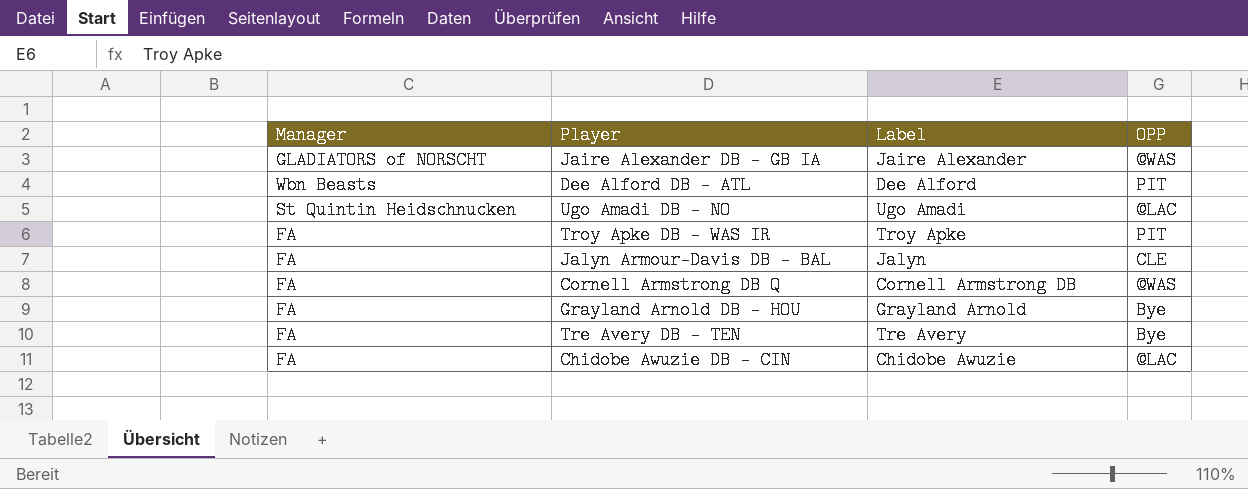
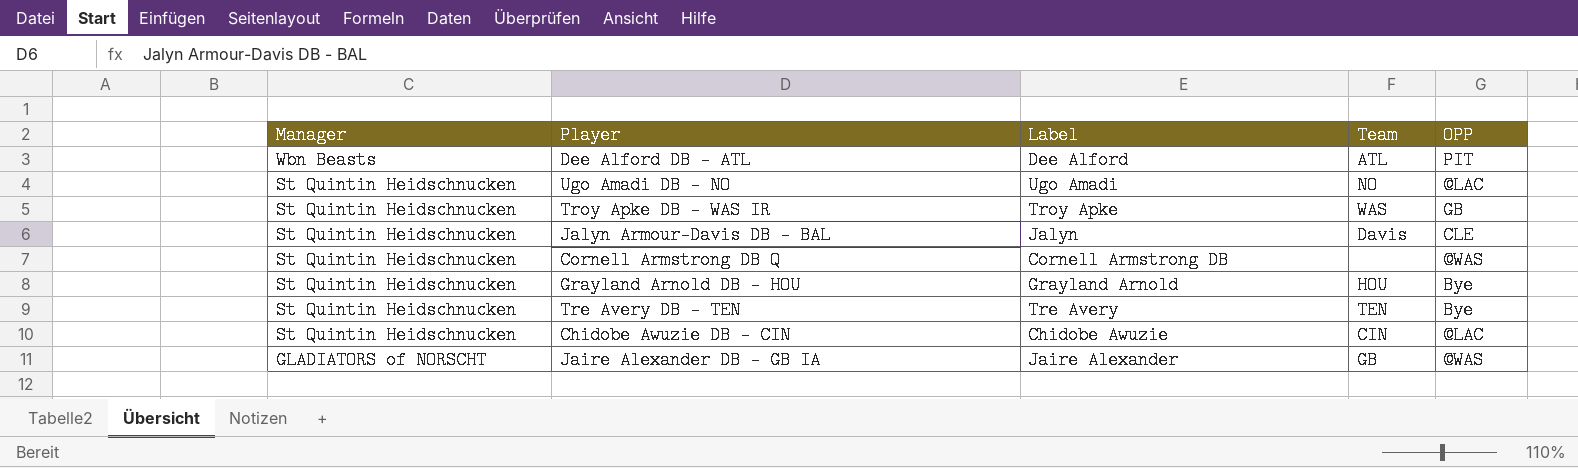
row order: none -> Manager descending
column Team | position: none -> 4
Troy Apke DB - WAS IR | Manager: FA -> St Quintin Heidschnucken
Troy Apke DB - WAS IR | OPP: PIT -> GB
Jalyn Armour-Davis DB - BAL | Manager: FA -> St Quintin Heidschnucken
Cornell Armstrong DB Q | Manager: FA -> St Quintin Heidschnucken
Grayland Arnold DB - HOU | Manager: FA -> St Quintin Heidschnucken
Tre Avery DB - TEN | Manager: FA -> St Quintin Heidschnucken
Chidobe Awuzie DB - CIN | Manager: FA -> St Quintin Heidschnucken

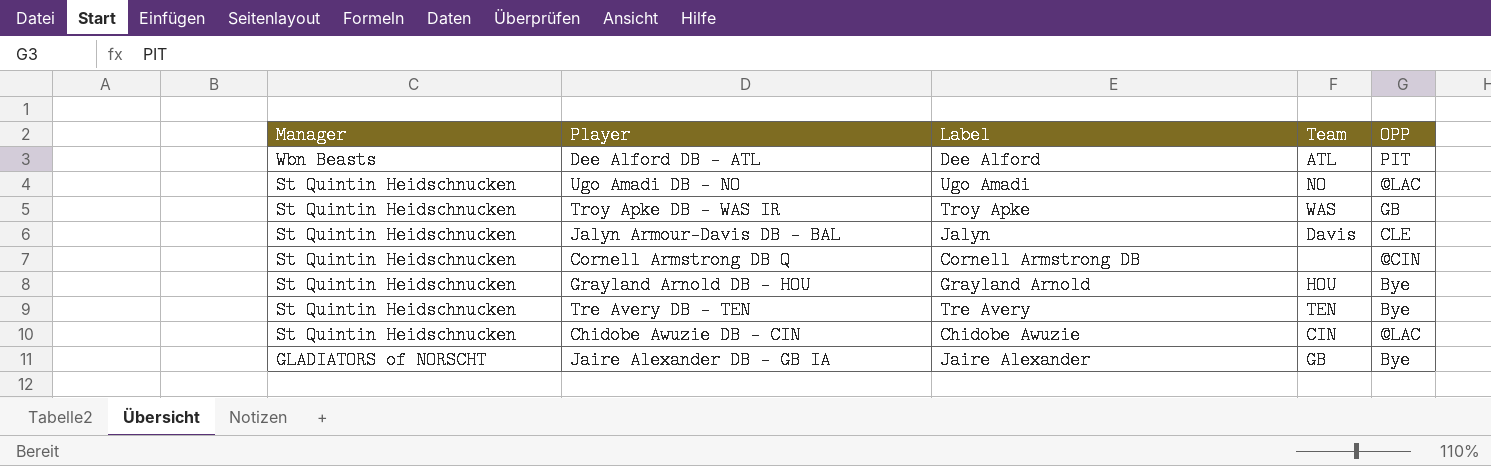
Cornell Armstrong DB Q | OPP: @WAS -> @CIN
Jaire Alexander DB - GB IA | OPP: @WAS -> Bye

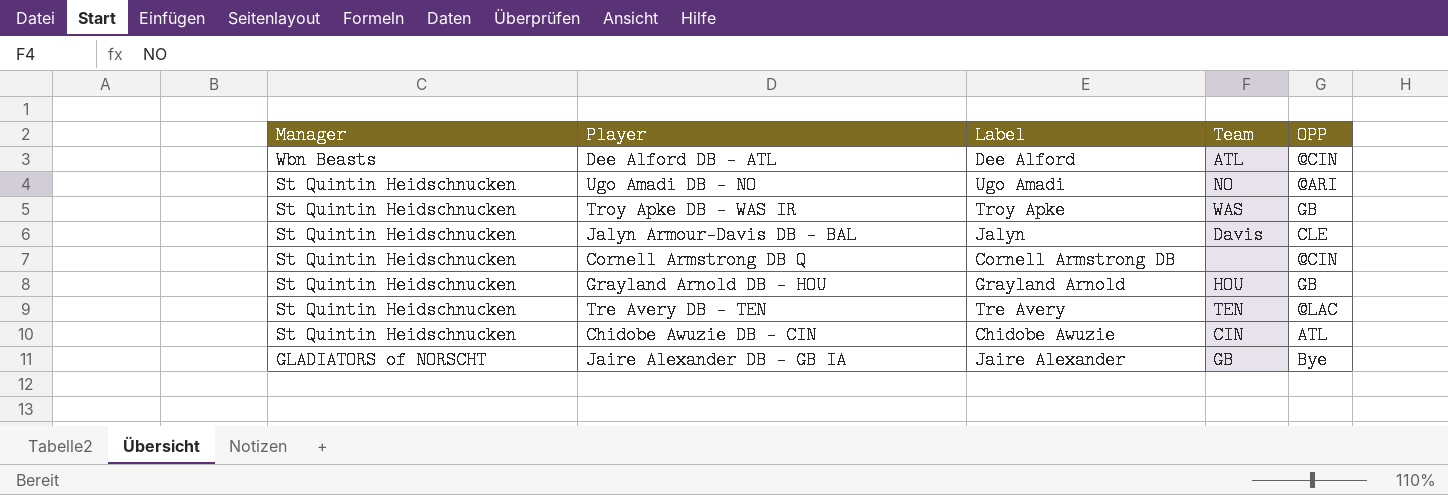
Dee Alford DB - ATL | OPP: PIT -> @CIN
Ugo Amadi DB - NO | OPP: @LAC -> @ARI
Grayland Arnold DB - HOU | OPP: Bye -> GB
Tre Avery DB - TEN | OPP: Bye -> @LAC
Chidobe Awuzie DB - CIN | OPP: @LAC -> ATL

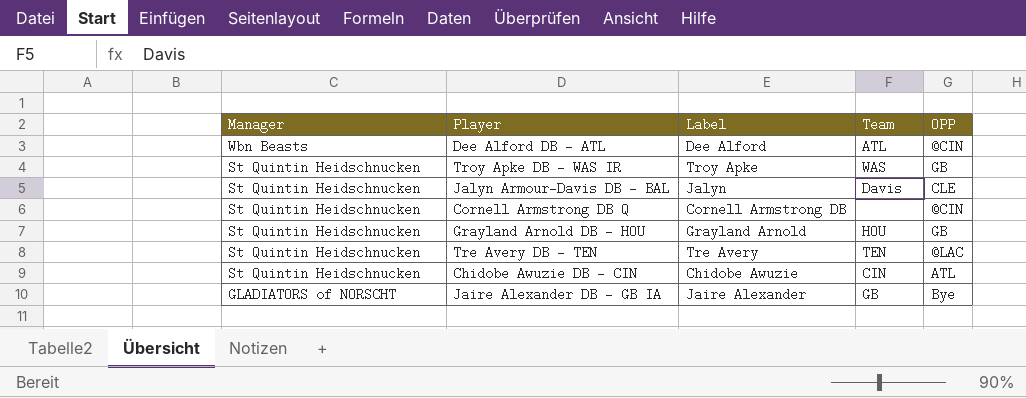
row Ugo Amadi DB - NO: St Quintin Heidschnucken | Ugo Amadi | NO | @ARI -> none

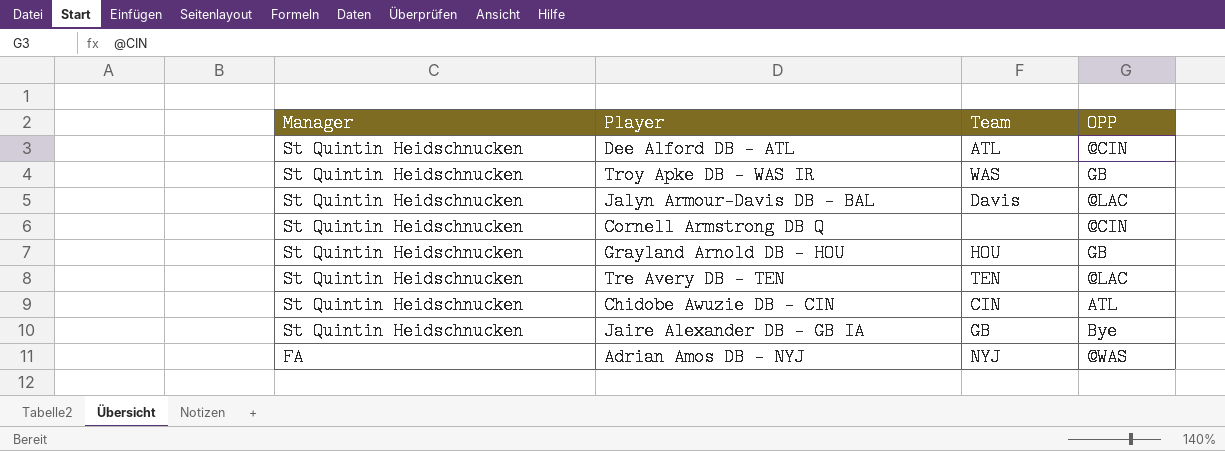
column Label | position: 3 -> none
Dee Alford DB - ATL | Manager: Wbn Beasts -> St Quintin Heidschnucken
Jalyn Armour-Davis DB - BAL | OPP: CLE -> @LAC
Jaire Alexander DB - GB IA | Manager: GLADIATORS of NORSCHT -> St Quintin Heidschnucken
row Adrian Amos DB - NYJ: none -> FA | NYJ | @WAS

